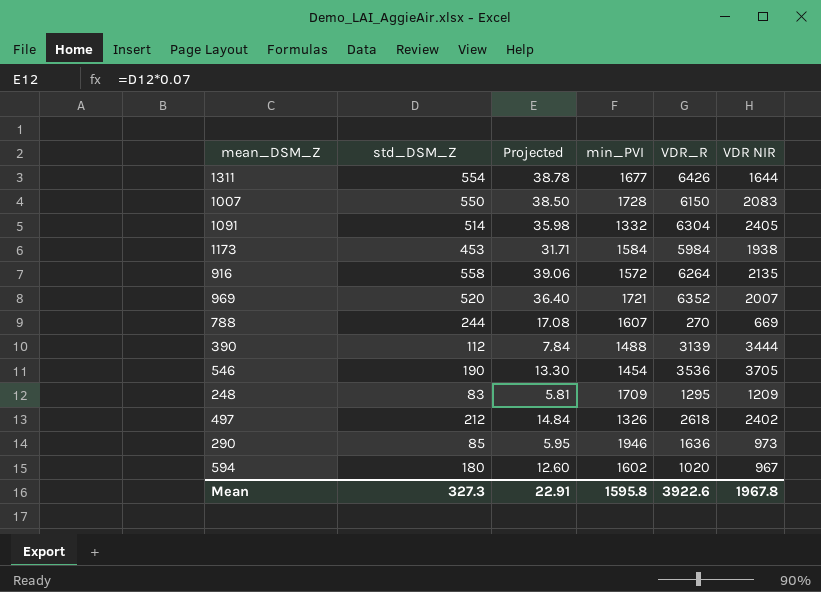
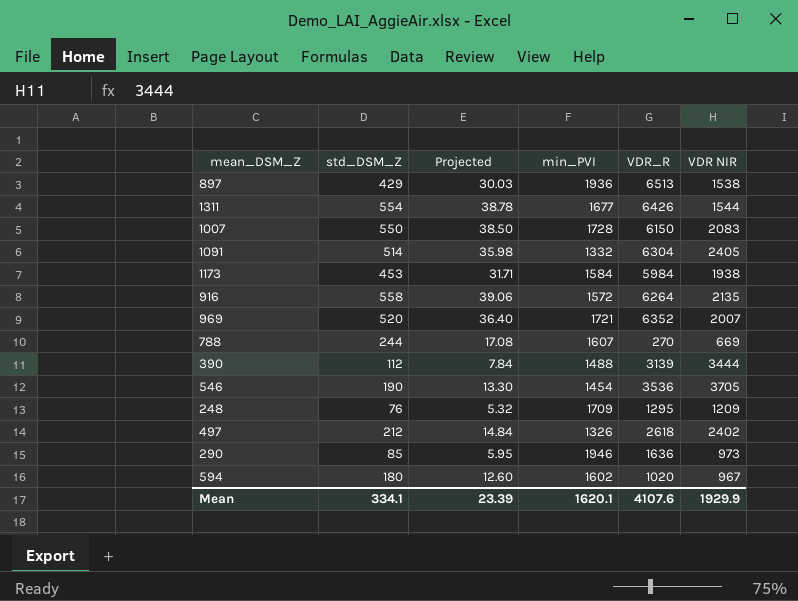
row 897: none -> 429 | 30.03 | 1936 | 6513 | 1538
1311 | VDR NIR: 1644 -> 1544
248 | std_DSM_Z: 83 -> 76
248 | Projected: 5.81 -> 5.32
Mean | std_DSM_Z: 327.3 -> 334.1
Mean | Projected: 22.91 -> 23.39
Mean | min_PVI: 1595.8 -> 1620.1
Mean | VDR_R: 3922.6 -> 4107.6
Mean | VDR NIR: 1967.8 -> 1929.9

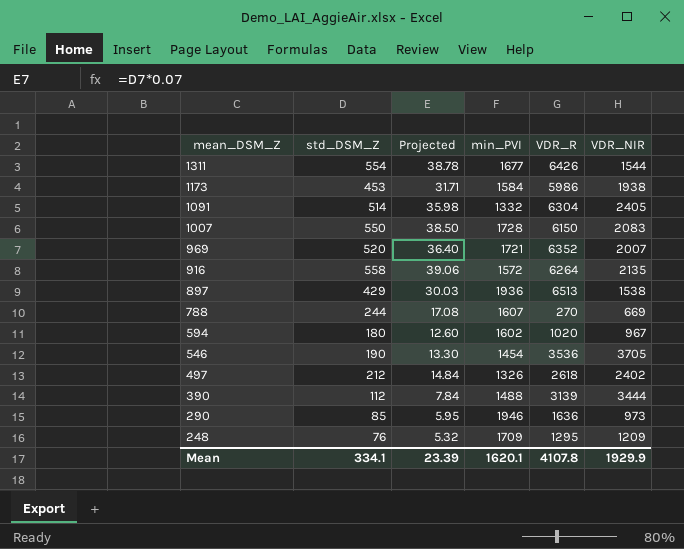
row order: none -> mean_DSM_Z descending
column name: VDR NIR -> VDR_NIR
1173 | VDR_R: 5984 -> 5986
Mean | VDR_R: 4107.6 -> 4107.8

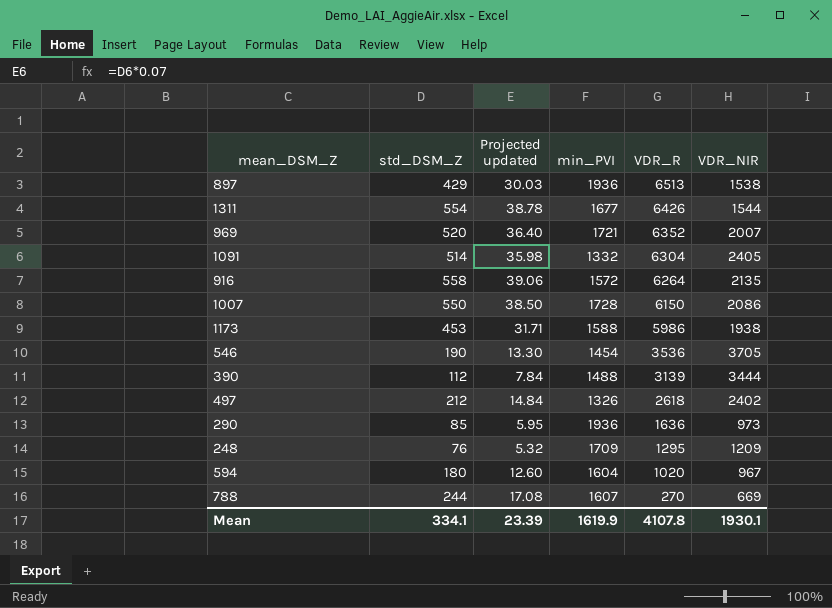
row order: mean_DSM_Z descending -> VDR_R descending
column name: Projected -> Projected updated
1007 | VDR_NIR: 2083 -> 2086
1173 | min_PVI: 1584 -> 1588
290 | min_PVI: 1946 -> 1936
594 | min_PVI: 1602 -> 1604
Mean | min_PVI: 1620.1 -> 1619.9
Mean | VDR_NIR: 1929.9 -> 1930.1

